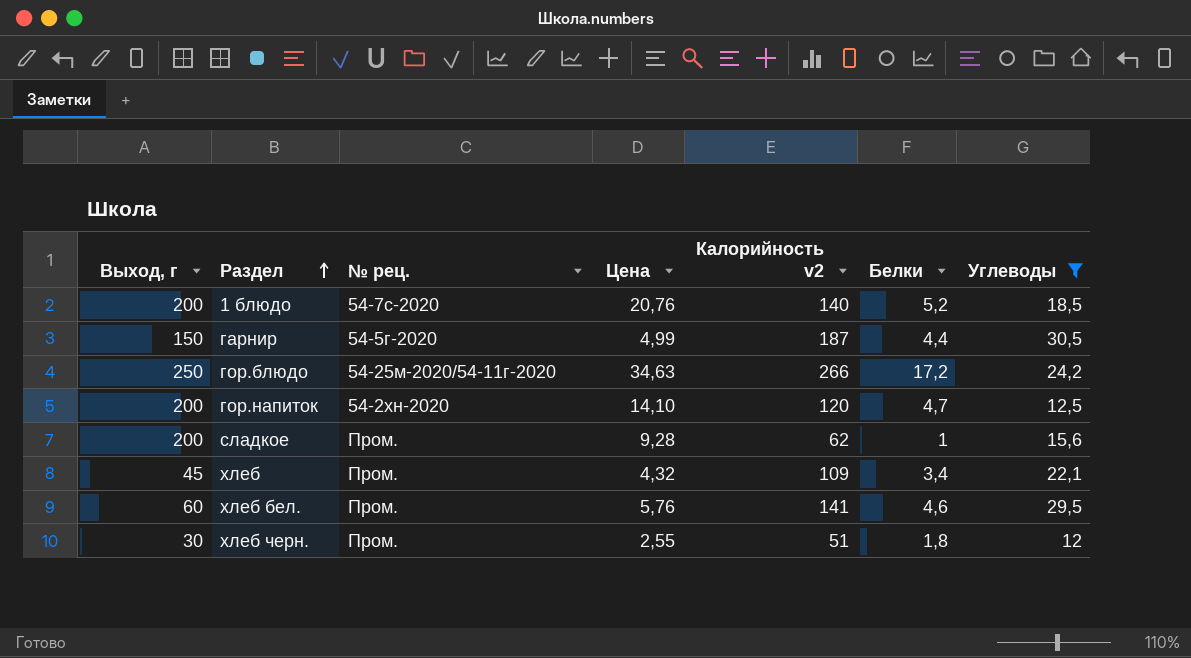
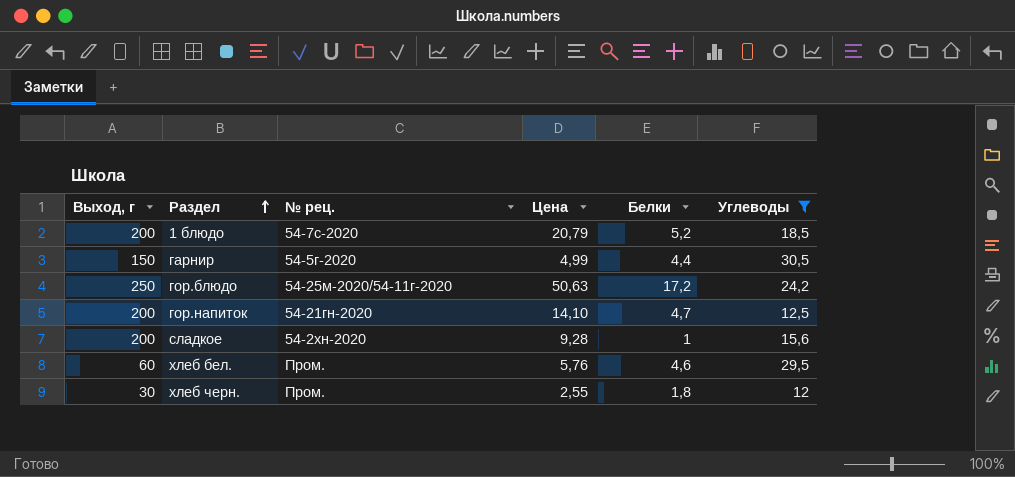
column Калорийность v2 | position: 5 -> none
row хлеб: 45 | Пром. | 4,32 | 109 | 3,4 | 22,1 -> none
1 блюдо | Цена: 20,76 -> 20,79
гор.блюдо | Цена: 34,63 -> 50,63
гор.напиток | № рец.: 54-2хн-2020 -> 54-21гн-2020
сладкое | № рец.: Пром. -> 54-2хн-2020

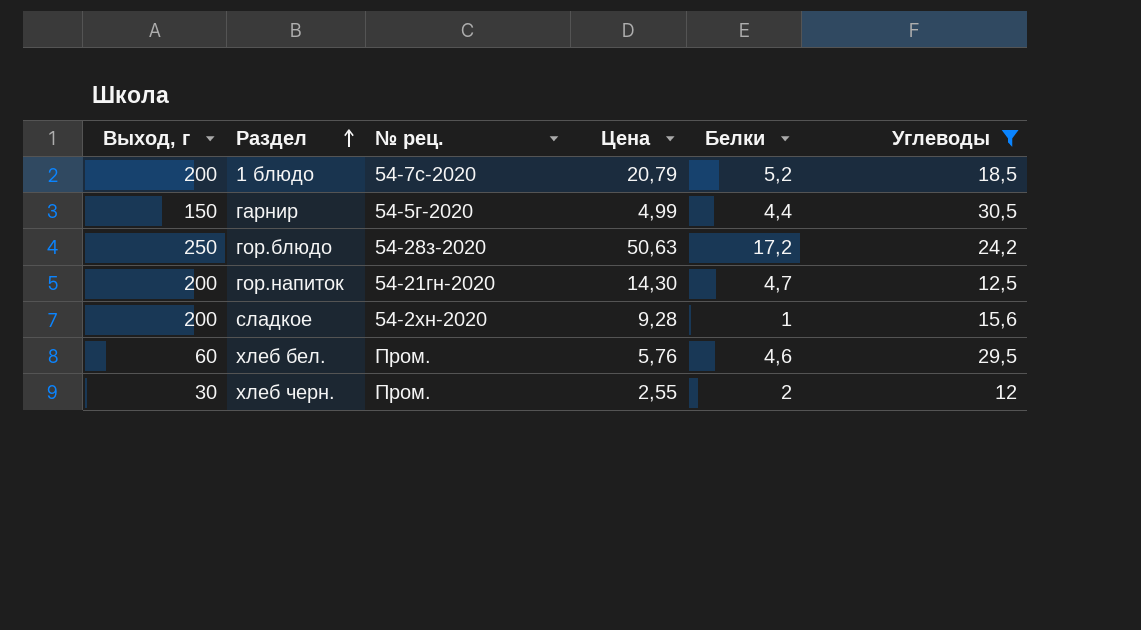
гор.блюдо | № рец.: 54-25м-2020/54-11г-2020 -> 54-28з-2020
гор.напиток | Цена: 14,10 -> 14,30
хлеб черн. | Белки: 1,8 -> 2

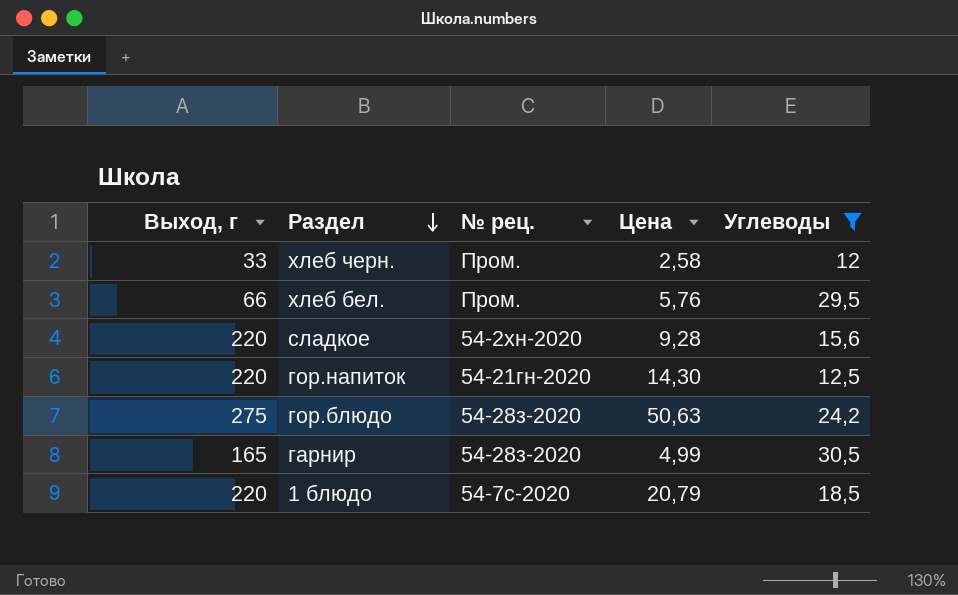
row order: Раздел ascending -> Раздел descending
column Белки | position: 5 -> none
хлеб черн. | Выход, г: 30 -> 33
хлеб черн. | Цена: 2,55 -> 2,58
хлеб бел. | Выход, г: 60 -> 66
сладкое | Выход, г: 200 -> 220
гор.напиток | Выход, г: 200 -> 220
гор.блюдо | Выход, г: 250 -> 275
гарнир | Выход, г: 150 -> 165
гарнир | № рец.: 54-5г-2020 -> 54-28з-2020
1 блюдо | Выход, г: 200 -> 220

